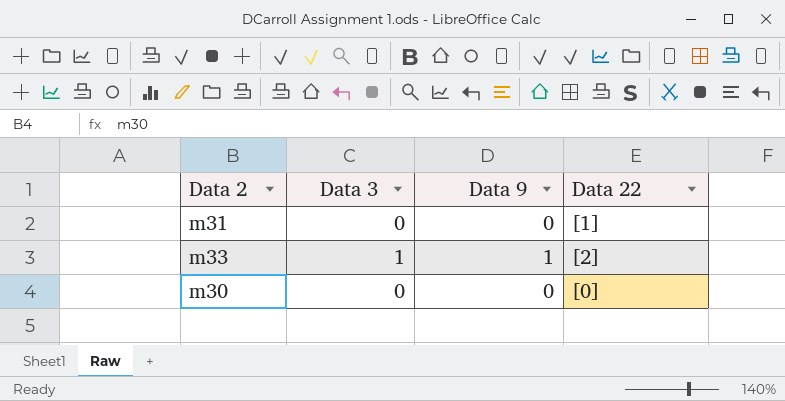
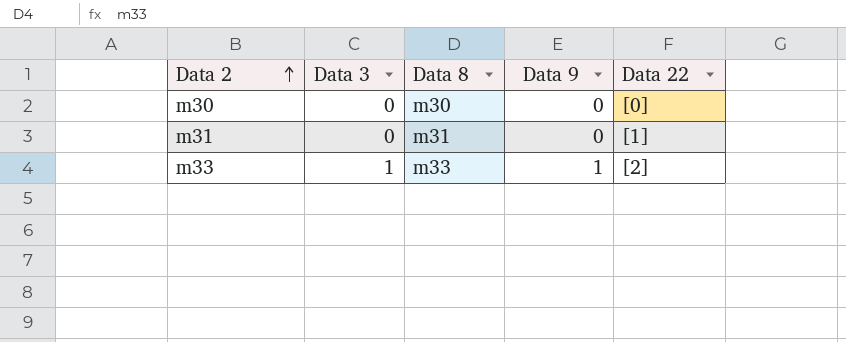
row order: none -> Data 2 ascending
column Data 8 | position: none -> 3

